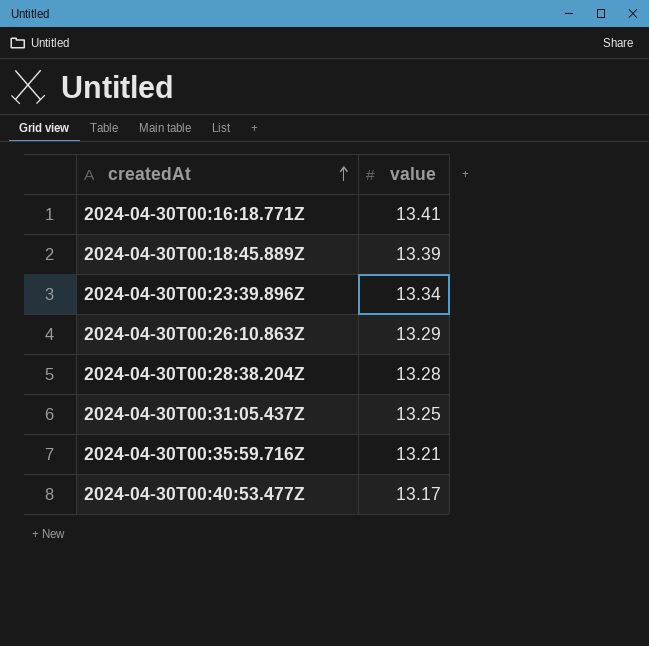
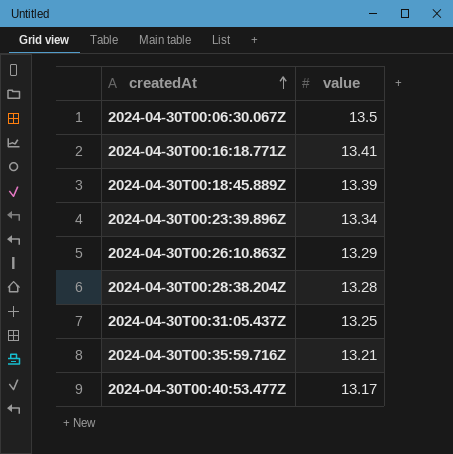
row 2024-04-30T00:06:30.067Z: none -> 13.5

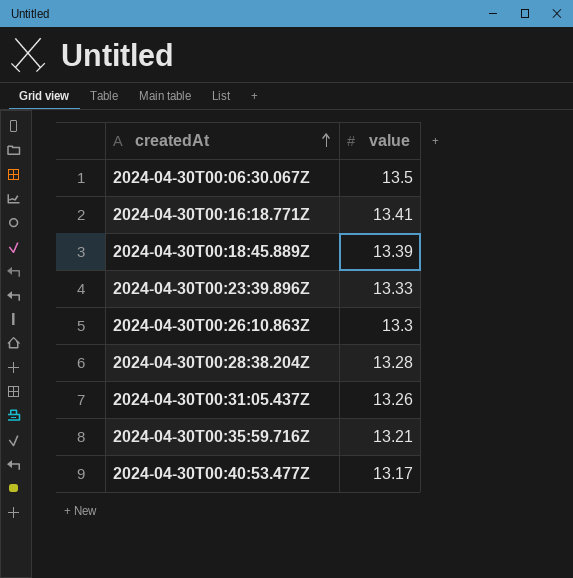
2024-04-30T00:23:39.896Z | value: 13.34 -> 13.33
2024-04-30T00:26:10.863Z | value: 13.29 -> 13.3
2024-04-30T00:31:05.437Z | value: 13.25 -> 13.26

